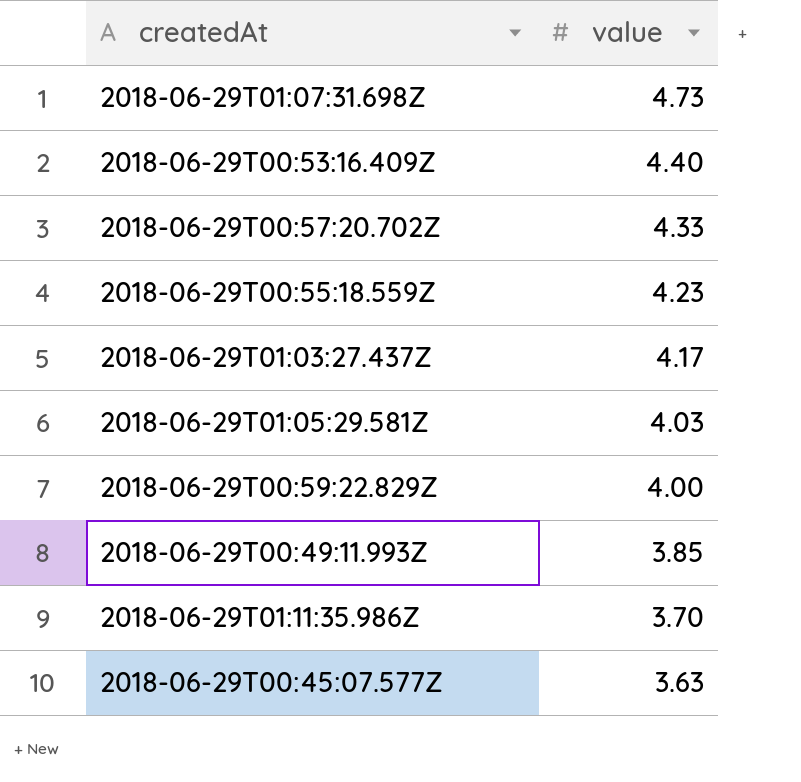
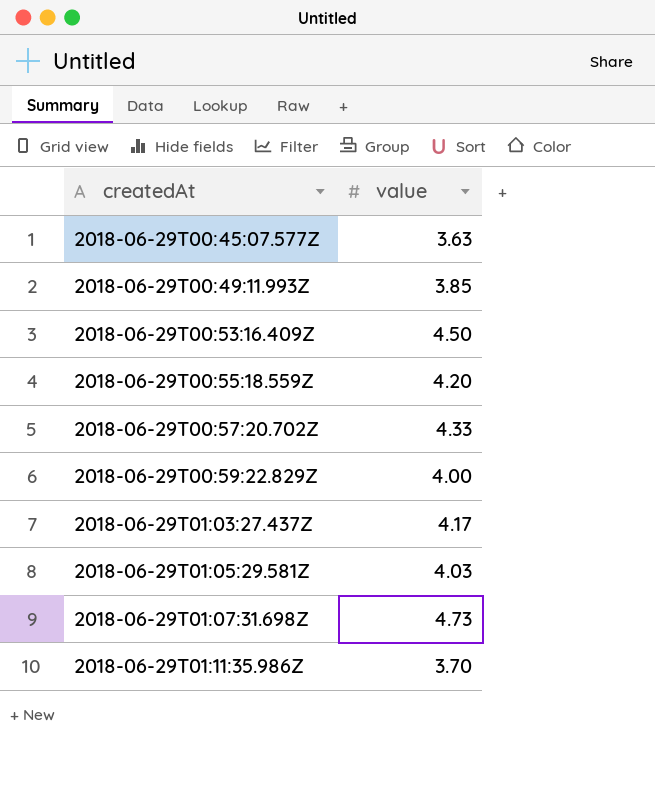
row order: value descending -> createdAt ascending
2018-06-29T00:53:16.409Z | value: 4.40 -> 4.50
2018-06-29T00:55:18.559Z | value: 4.23 -> 4.20

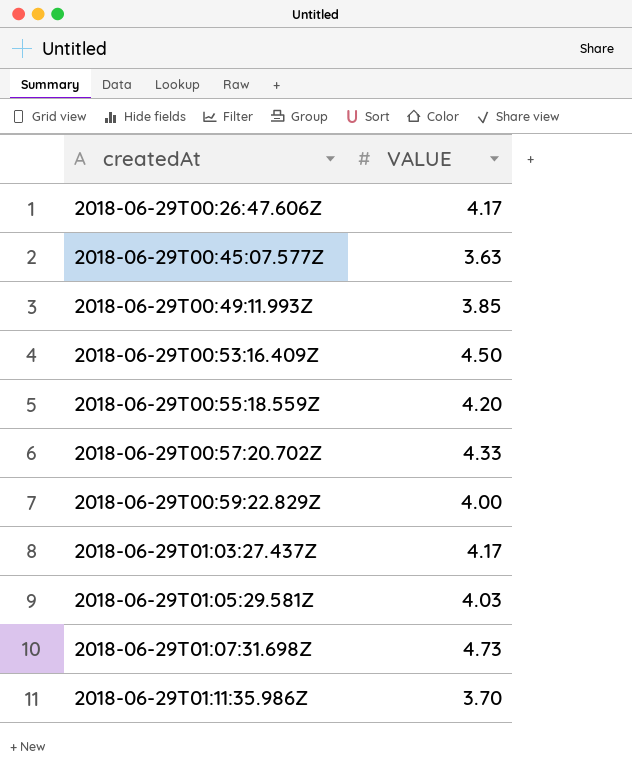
column name: value -> VALUE
row 2018-06-29T00:26:47.606Z: none -> 4.17

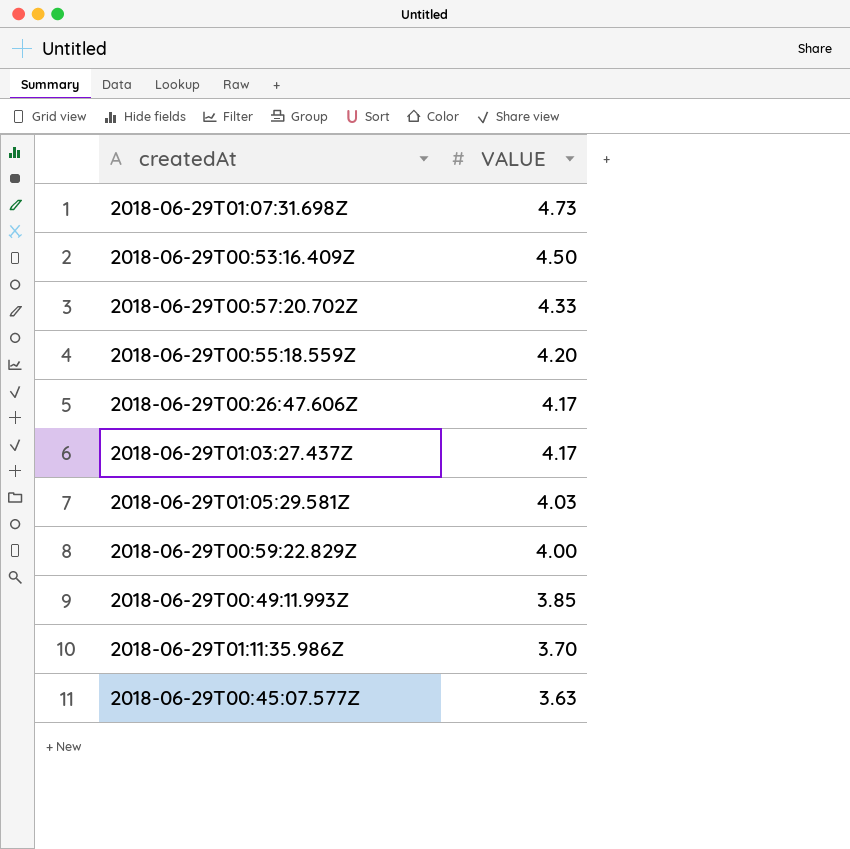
row order: createdAt ascending -> VALUE descending

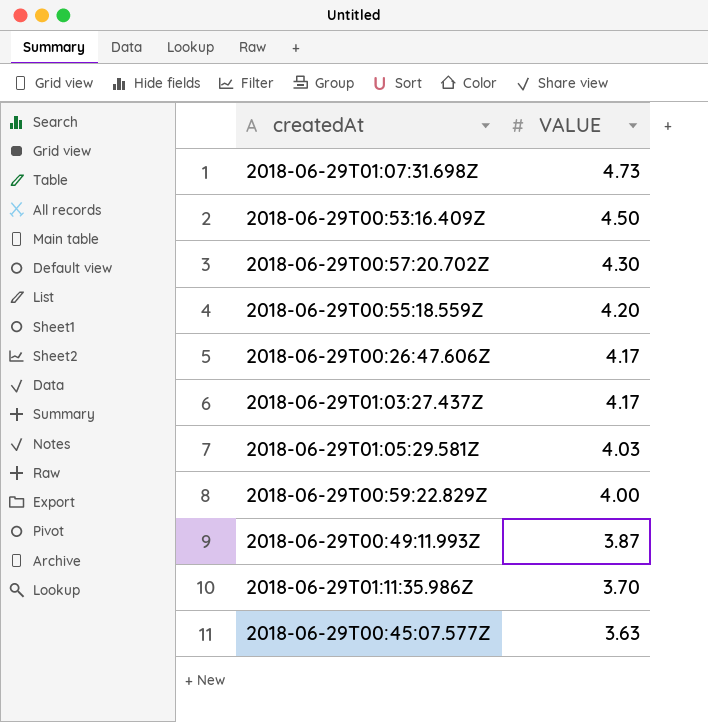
2018-06-29T00:57:20.702Z | VALUE: 4.33 -> 4.30
2018-06-29T00:49:11.993Z | VALUE: 3.85 -> 3.87

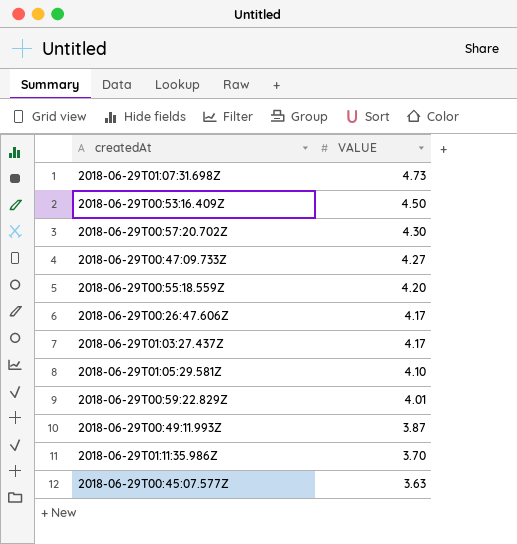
row 2018-06-29T00:47:09.733Z: none -> 4.27
2018-06-29T01:05:29.581Z | VALUE: 4.03 -> 4.10
2018-06-29T00:59:22.829Z | VALUE: 4.00 -> 4.01

